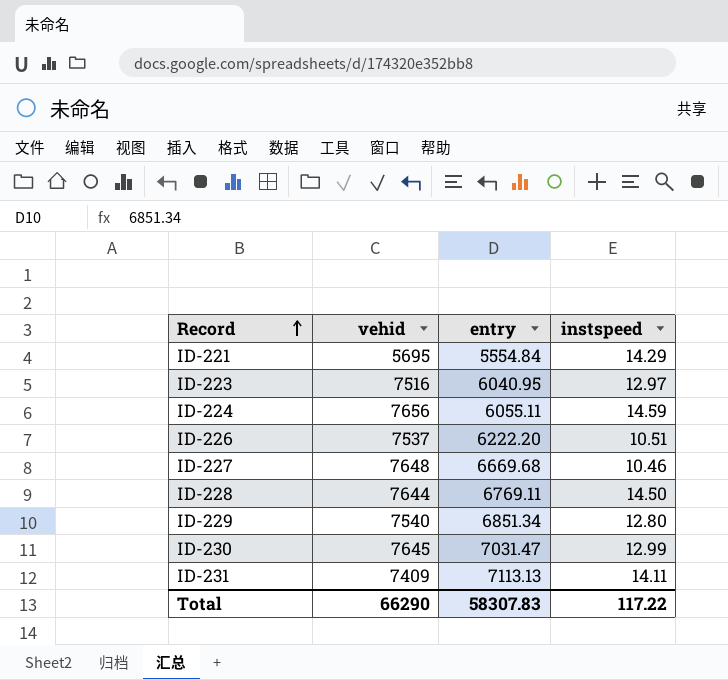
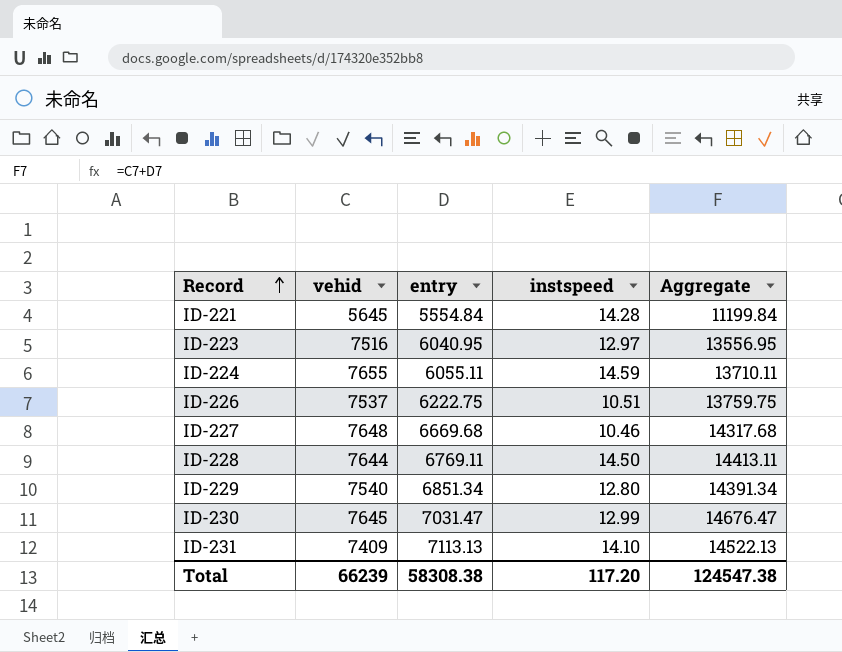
column Aggregate | formula: none -> [vehid] + [entry]
ID-221 | vehid: 5695 -> 5645
ID-221 | instspeed: 14.29 -> 14.28
ID-224 | vehid: 7656 -> 7655
ID-226 | entry: 6222.20 -> 6222.75
ID-231 | instspeed: 14.11 -> 14.10
Total | vehid: 66290 -> 66239
Total | entry: 58307.83 -> 58308.38
Total | instspeed: 117.22 -> 117.20

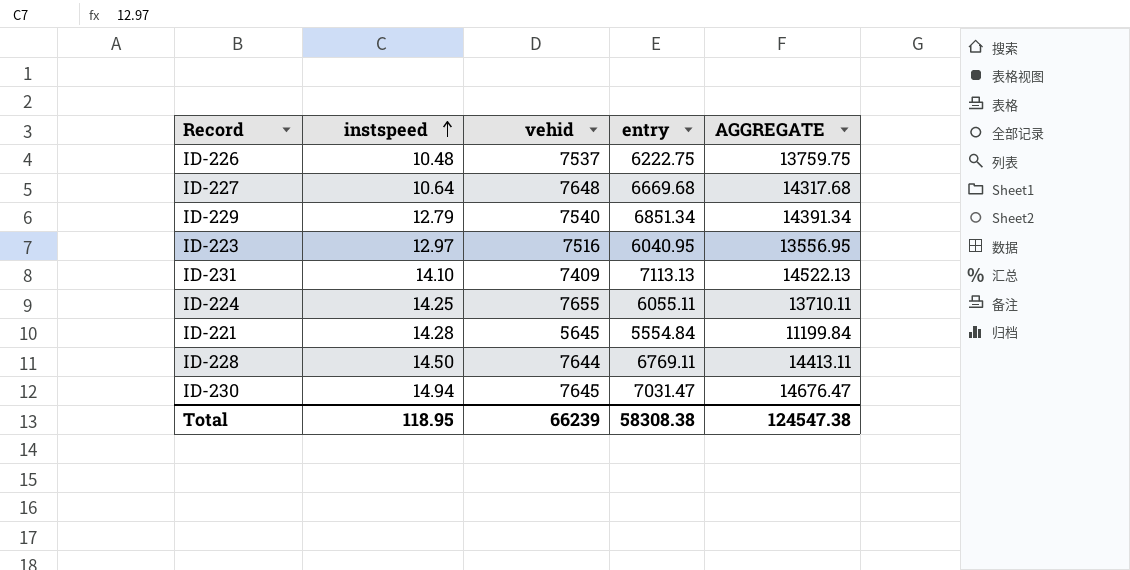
row order: Record ascending -> instspeed ascending
column instspeed | position: 4 -> 2
column name: Aggregate -> AGGREGATE
ID-226 | instspeed: 10.51 -> 10.48
ID-227 | instspeed: 10.46 -> 10.64
ID-229 | instspeed: 12.80 -> 12.79
ID-224 | instspeed: 14.59 -> 14.25
ID-230 | instspeed: 12.99 -> 14.94
Total | instspeed: 117.20 -> 118.95

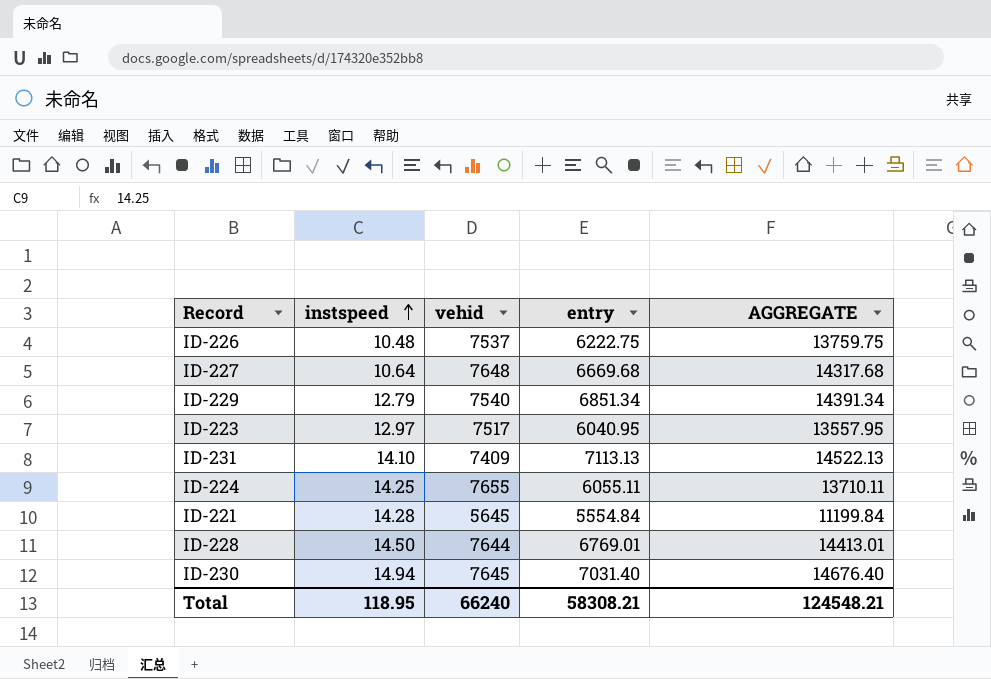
ID-223 | vehid: 7516 -> 7517
ID-223 | AGGREGATE: 13556.95 -> 13557.95
ID-228 | entry: 6769.11 -> 6769.01
ID-228 | AGGREGATE: 14413.11 -> 14413.01
ID-230 | entry: 7031.47 -> 7031.40
ID-230 | AGGREGATE: 14676.47 -> 14676.40
Total | vehid: 66239 -> 66240
Total | entry: 58308.38 -> 58308.21
Total | AGGREGATE: 124547.38 -> 124548.21

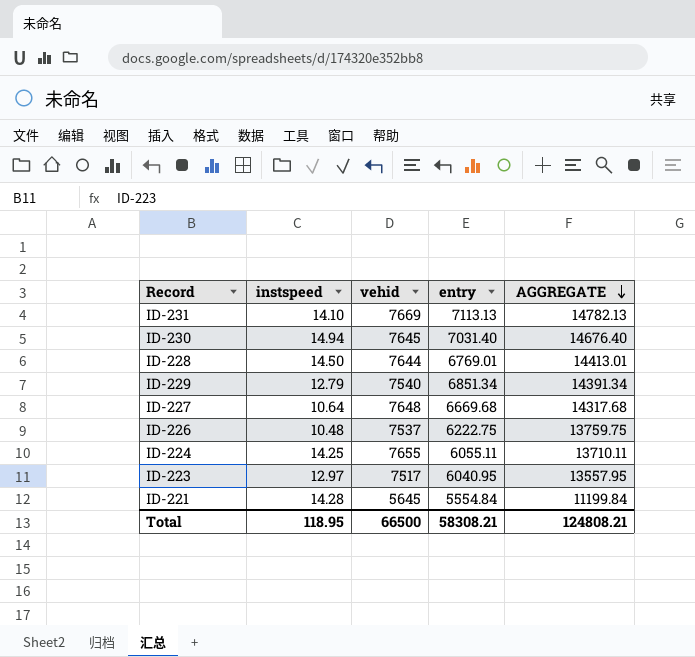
row order: instspeed ascending -> AGGREGATE descending
ID-231 | vehid: 7409 -> 7669
ID-231 | AGGREGATE: 14522.13 -> 14782.13
Total | vehid: 66240 -> 66500
Total | AGGREGATE: 124548.21 -> 124808.21

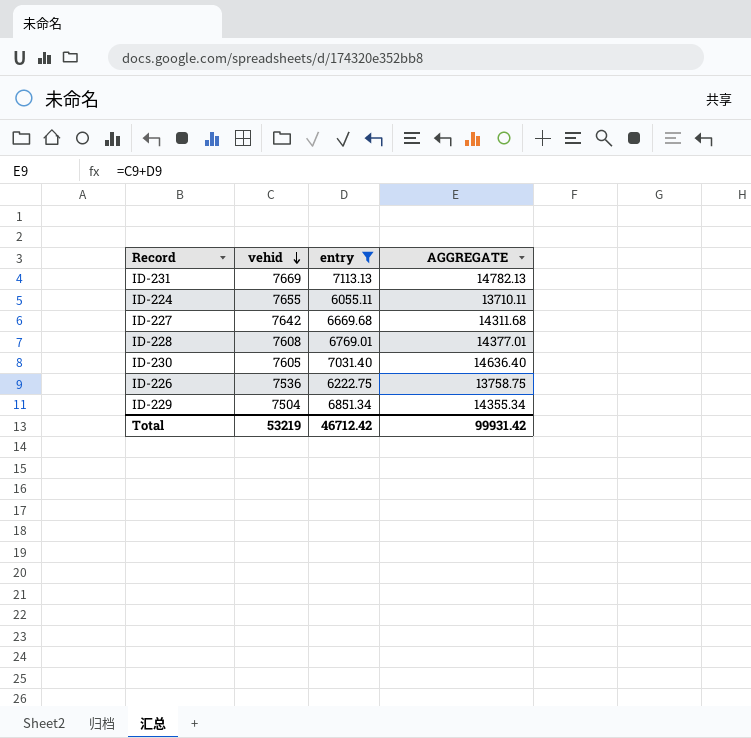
filter: none -> entry >= 6055.11
row order: AGGREGATE descending -> vehid descending
column instspeed | position: 2 -> none
ID-227 | vehid: 7648 -> 7642
ID-227 | AGGREGATE: 14317.68 -> 14311.68
ID-228 | vehid: 7644 -> 7608
ID-228 | AGGREGATE: 14413.01 -> 14377.01
ID-230 | vehid: 7645 -> 7605
ID-230 | AGGREGATE: 14676.40 -> 14636.40
ID-226 | vehid: 7537 -> 7536
ID-226 | AGGREGATE: 13759.75 -> 13758.75
ID-229 | vehid: 7540 -> 7504
ID-229 | AGGREGATE: 14391.34 -> 14355.34
Total | vehid: 66500 -> 53219
Total | entry: 58308.21 -> 46712.42
Total | AGGREGATE: 124808.21 -> 99931.42

